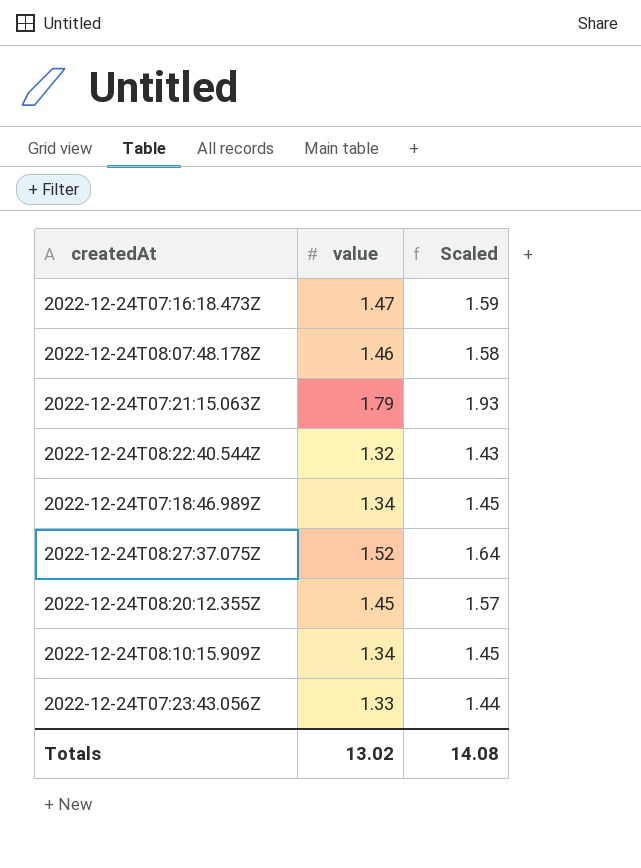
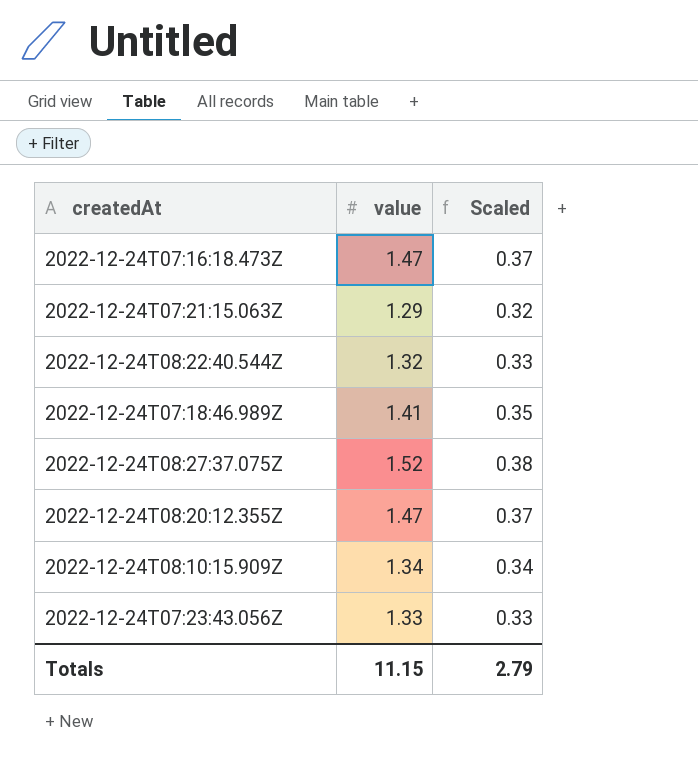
column Scaled | formula: [value] * 1.08 -> [value] * 0.25
row 2022-12-24T08:07:48.178Z: 1.46 | 1.58 -> none
2022-12-24T07:21:15.063Z | value: 1.79 -> 1.29
2022-12-24T07:18:46.989Z | value: 1.34 -> 1.41
2022-12-24T08:20:12.355Z | value: 1.45 -> 1.47
Totals | value: 13.02 -> 11.15
Totals | Scaled: 14.08 -> 2.79

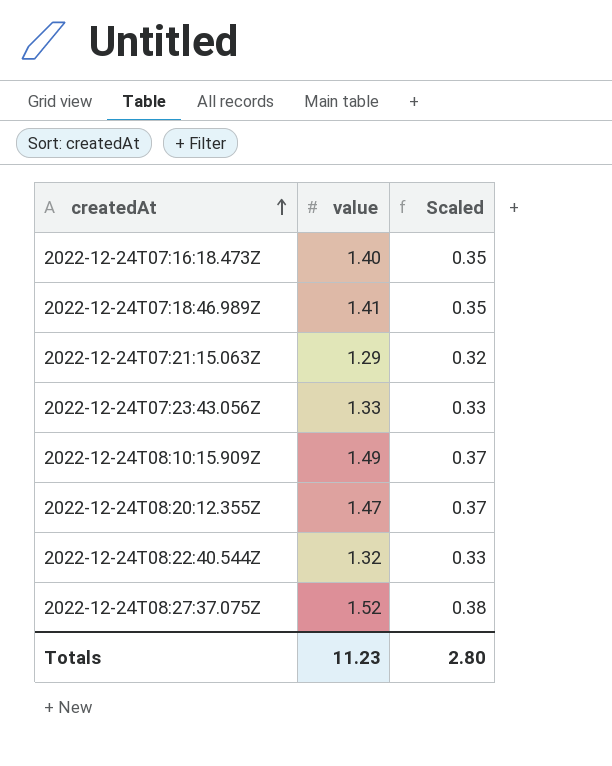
row order: none -> createdAt ascending
2022-12-24T07:16:18.473Z | value: 1.47 -> 1.40
2022-12-24T07:16:18.473Z | Scaled: 0.37 -> 0.35
2022-12-24T08:10:15.909Z | value: 1.34 -> 1.49
2022-12-24T08:10:15.909Z | Scaled: 0.34 -> 0.37
Totals | value: 11.15 -> 11.23
Totals | Scaled: 2.79 -> 2.80

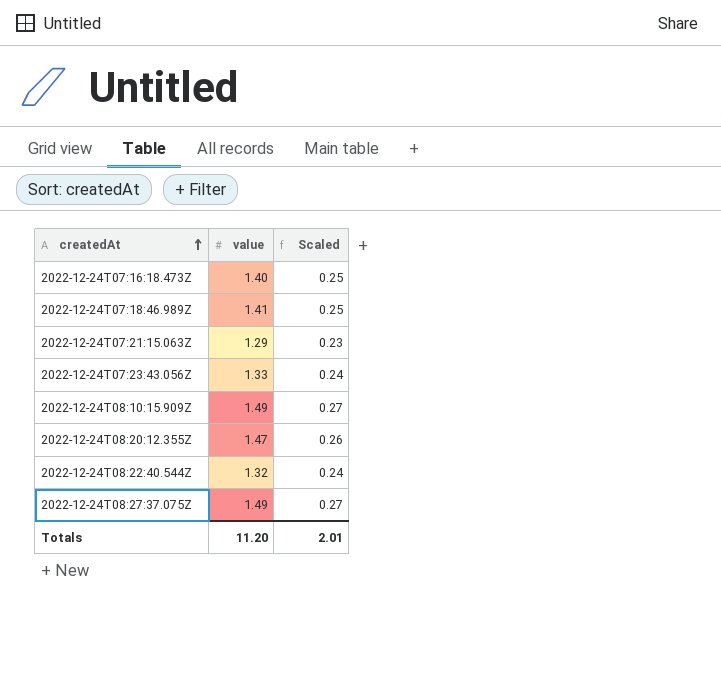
column Scaled | formula: [value] * 0.25 -> [value] * 0.18
2022-12-24T08:27:37.075Z | value: 1.52 -> 1.49
Totals | value: 11.23 -> 11.20
Totals | Scaled: 2.80 -> 2.01

